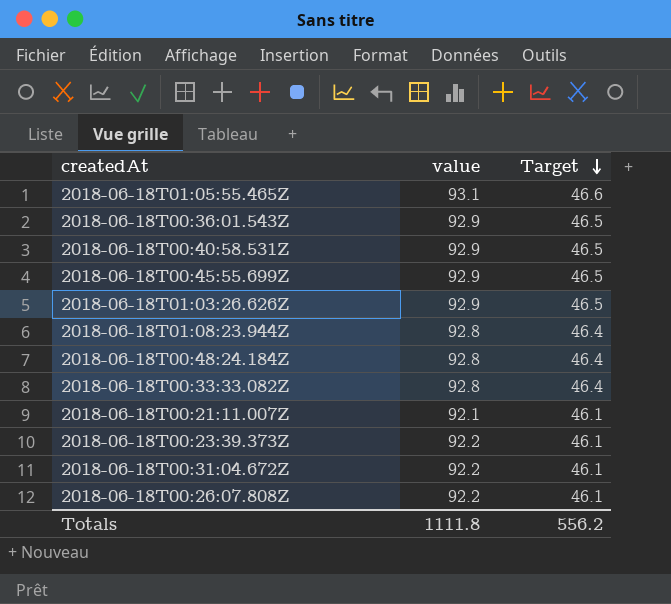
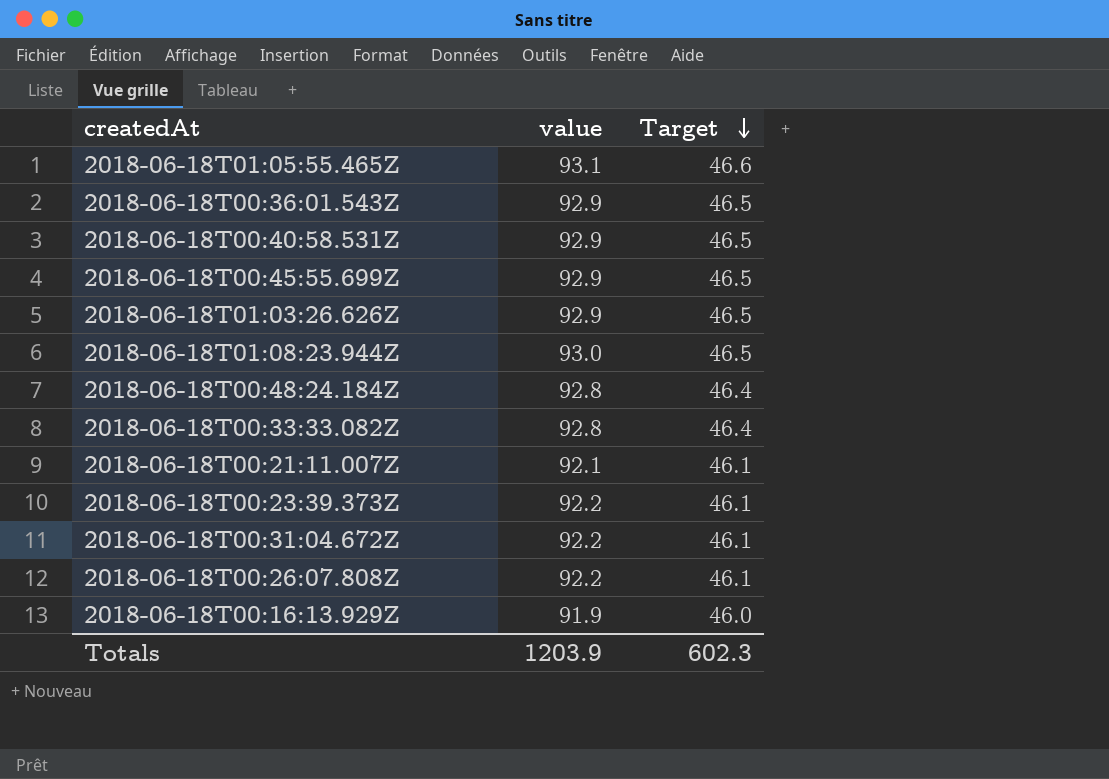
2018-06-18T01:08:23.944Z | value: 92.8 -> 93.0
2018-06-18T01:08:23.944Z | Target: 46.4 -> 46.5
row 2018-06-18T00:16:13.929Z: none -> 91.9 | 46.0
Totals | value: 1111.8 -> 1203.9
Totals | Target: 556.2 -> 602.3

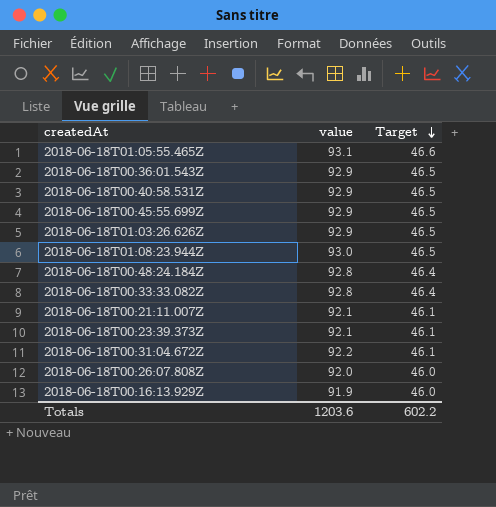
2018-06-18T00:23:39.373Z | value: 92.2 -> 92.1
2018-06-18T00:26:07.808Z | value: 92.2 -> 92.0
2018-06-18T00:26:07.808Z | Target: 46.1 -> 46.0
Totals | value: 1203.9 -> 1203.6
Totals | Target: 602.3 -> 602.2

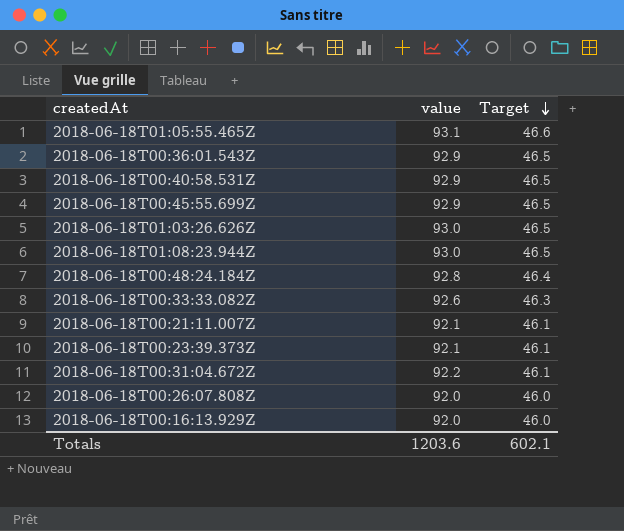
2018-06-18T01:03:26.626Z | value: 92.9 -> 93.0
2018-06-18T00:33:33.082Z | value: 92.8 -> 92.6
2018-06-18T00:33:33.082Z | Target: 46.4 -> 46.3
2018-06-18T00:16:13.929Z | value: 91.9 -> 92.0
Totals | Target: 602.2 -> 602.1

